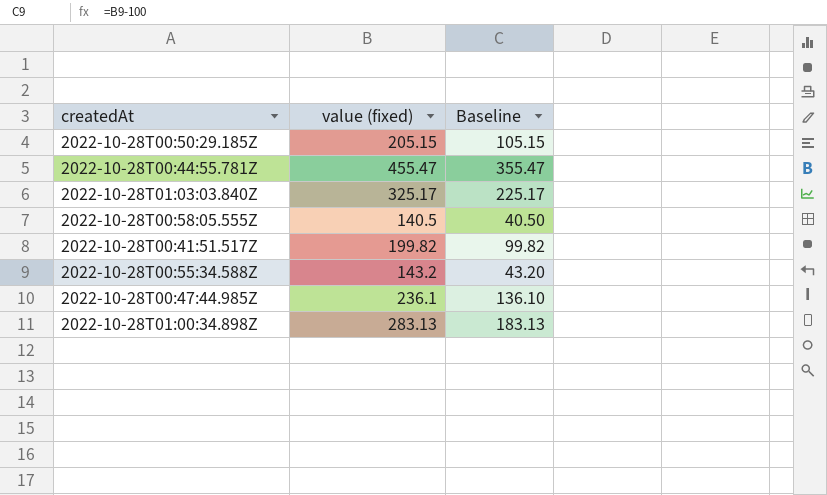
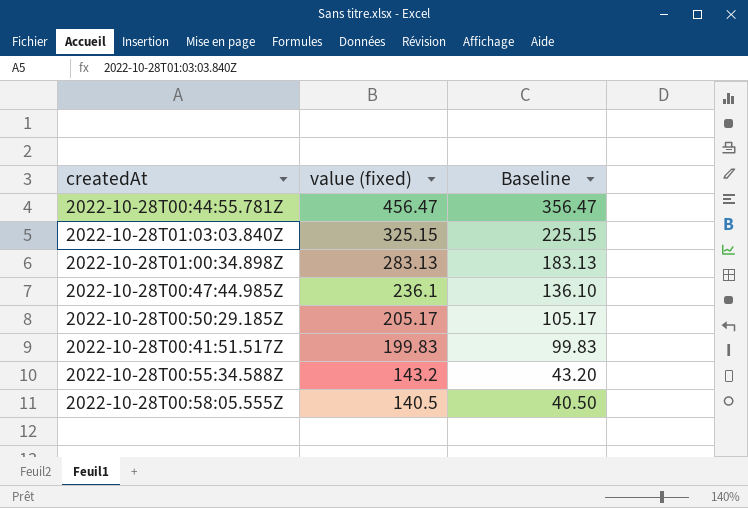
row order: none -> value (fixed) descending
2022-10-28T00:44:55.781Z | value (fixed): 455.47 -> 456.47
2022-10-28T00:44:55.781Z | Baseline: 355.47 -> 356.47
2022-10-28T01:03:03.840Z | value (fixed): 325.17 -> 325.15
2022-10-28T01:03:03.840Z | Baseline: 225.17 -> 225.15
2022-10-28T00:50:29.185Z | value (fixed): 205.15 -> 205.17
2022-10-28T00:50:29.185Z | Baseline: 105.15 -> 105.17
2022-10-28T00:41:51.517Z | value (fixed): 199.82 -> 199.83
2022-10-28T00:41:51.517Z | Baseline: 99.82 -> 99.83

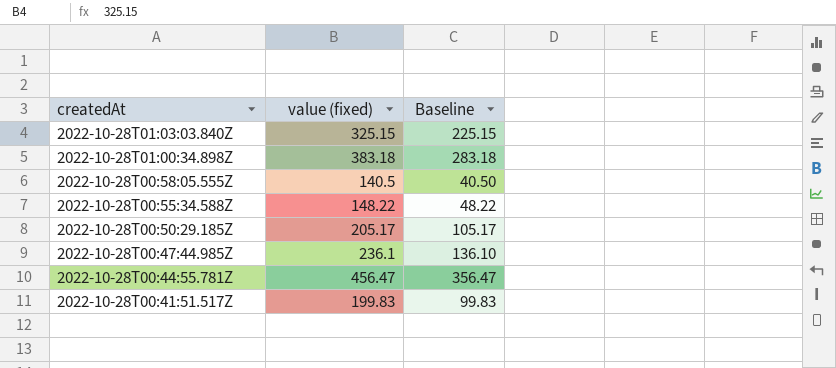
row order: value (fixed) descending -> createdAt descending
2022-10-28T01:00:34.898Z | value (fixed): 283.13 -> 383.18
2022-10-28T01:00:34.898Z | Baseline: 183.13 -> 283.18
2022-10-28T00:55:34.588Z | value (fixed): 143.2 -> 148.22
2022-10-28T00:55:34.588Z | Baseline: 43.20 -> 48.22

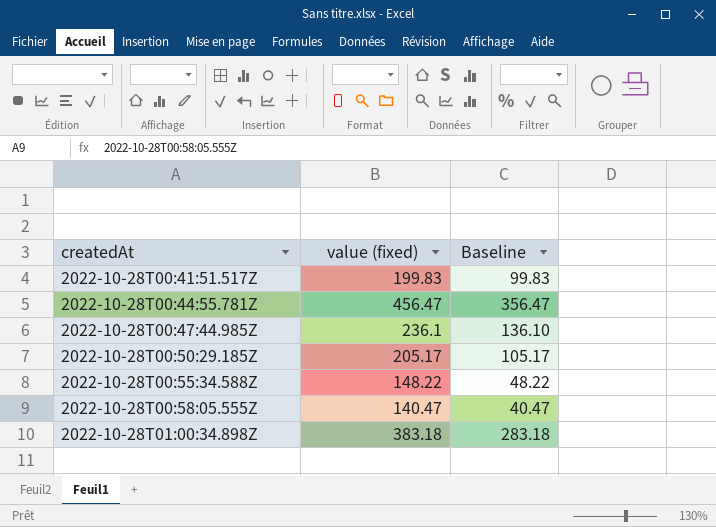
row order: createdAt descending -> createdAt ascending
row 2022-10-28T01:03:03.840Z: 325.15 | 225.15 -> none
2022-10-28T00:58:05.555Z | value (fixed): 140.5 -> 140.47
2022-10-28T00:58:05.555Z | Baseline: 40.50 -> 40.47

